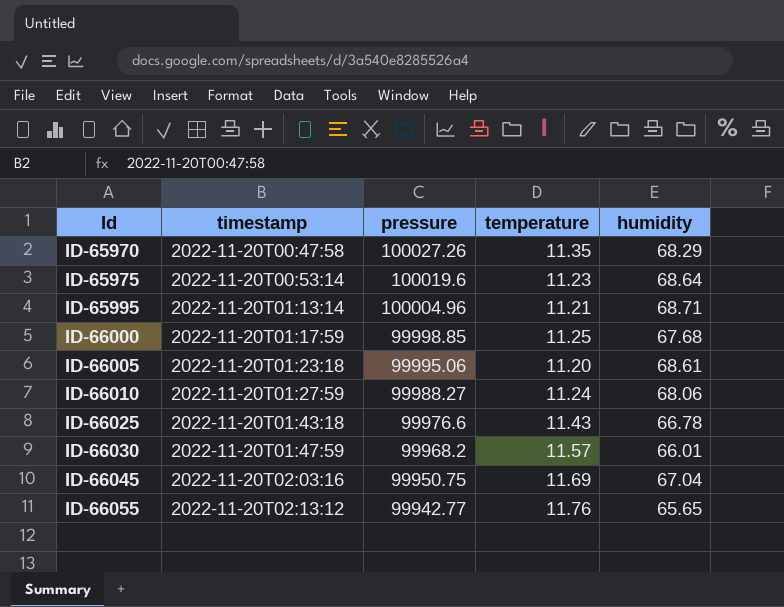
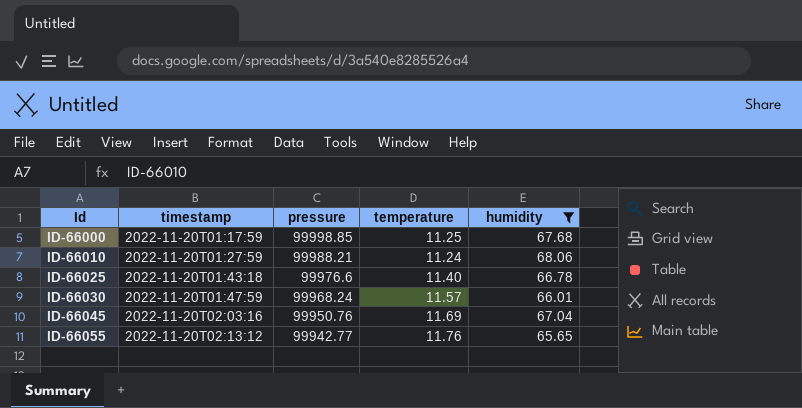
filter: none -> humidity <= 68.06
ID-66010 | pressure: 99988.27 -> 99988.21
ID-66025 | temperature: 11.43 -> 11.40
ID-66030 | pressure: 99968.2 -> 99968.24
ID-66045 | pressure: 99950.75 -> 99950.76

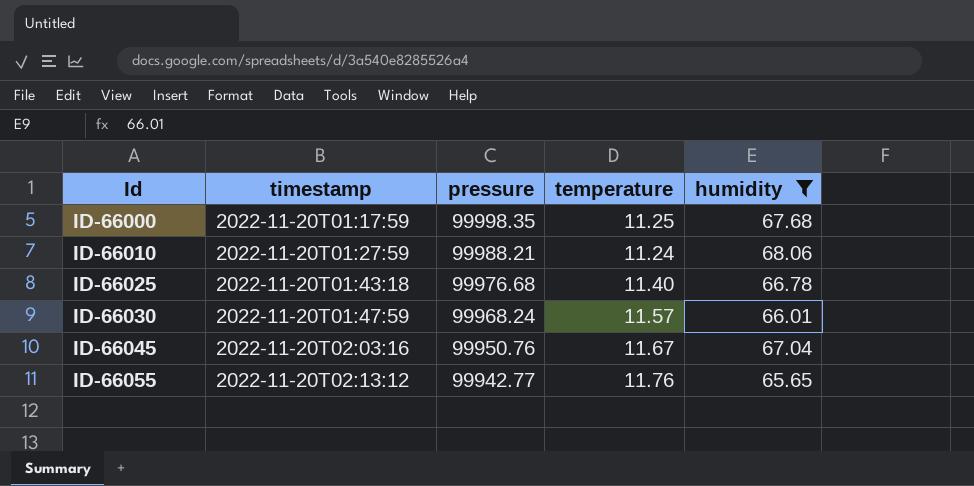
ID-66000 | pressure: 99998.85 -> 99998.35
ID-66025 | pressure: 99976.6 -> 99976.68
ID-66045 | temperature: 11.69 -> 11.67

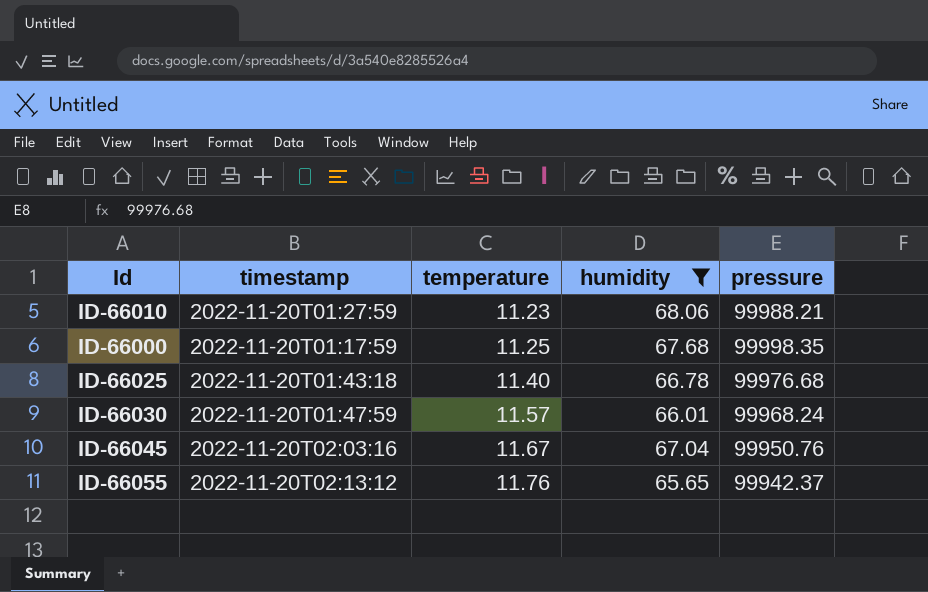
row order: Id ascending -> temperature ascending
column pressure | position: 3 -> 5
ID-66010 | temperature: 11.24 -> 11.23
ID-66055 | pressure: 99942.77 -> 99942.37

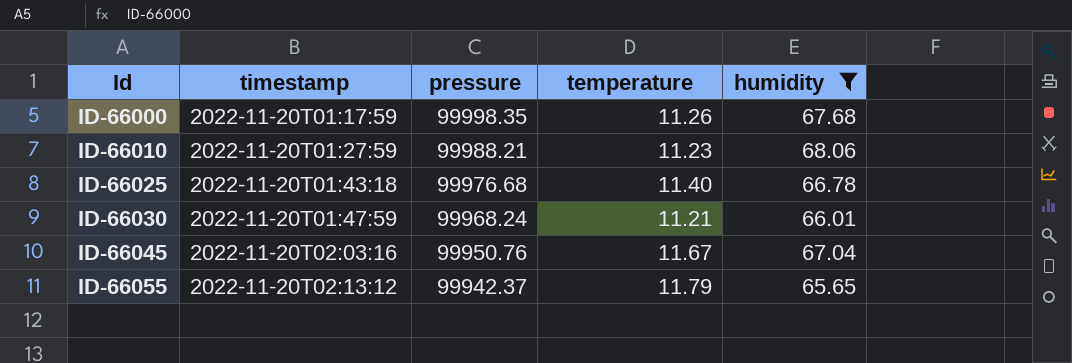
row order: temperature ascending -> Id ascending
column pressure | position: 5 -> 3
ID-66000 | temperature: 11.25 -> 11.26
ID-66030 | temperature: 11.57 -> 11.21
ID-66055 | temperature: 11.76 -> 11.79

